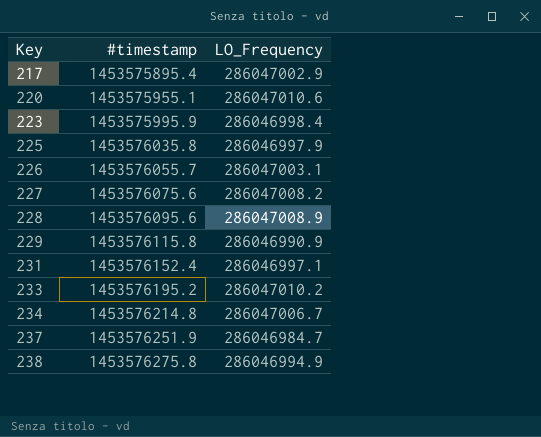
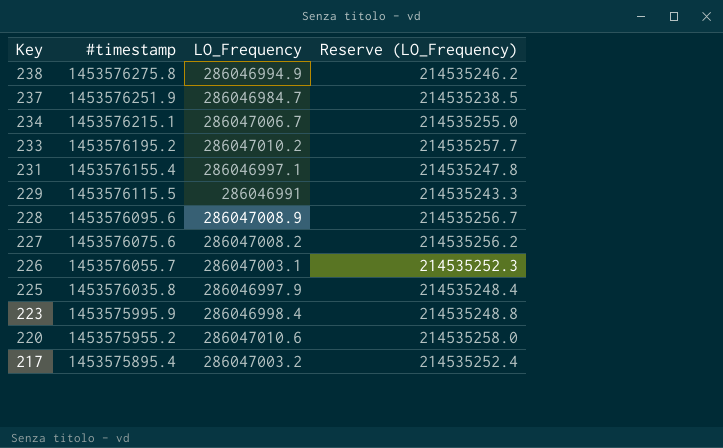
row order: Key ascending -> Key descending
column Reserve (LO_Frequency) | formula: none -> [LO_Frequency] * 0.75
234 | #timestamp: 1453576214.8 -> 1453576215.1
231 | #timestamp: 1453576152.4 -> 1453576155.4
229 | #timestamp: 1453576115.8 -> 1453576115.5
229 | LO_Frequency: 286046990.9 -> 286046991
220 | #timestamp: 1453575955.1 -> 1453575955.2
217 | LO_Frequency: 286047002.9 -> 286047003.2

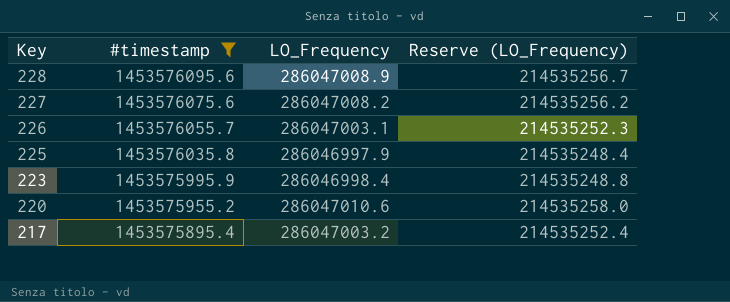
filter: none -> #timestamp <= 1453576095.6

